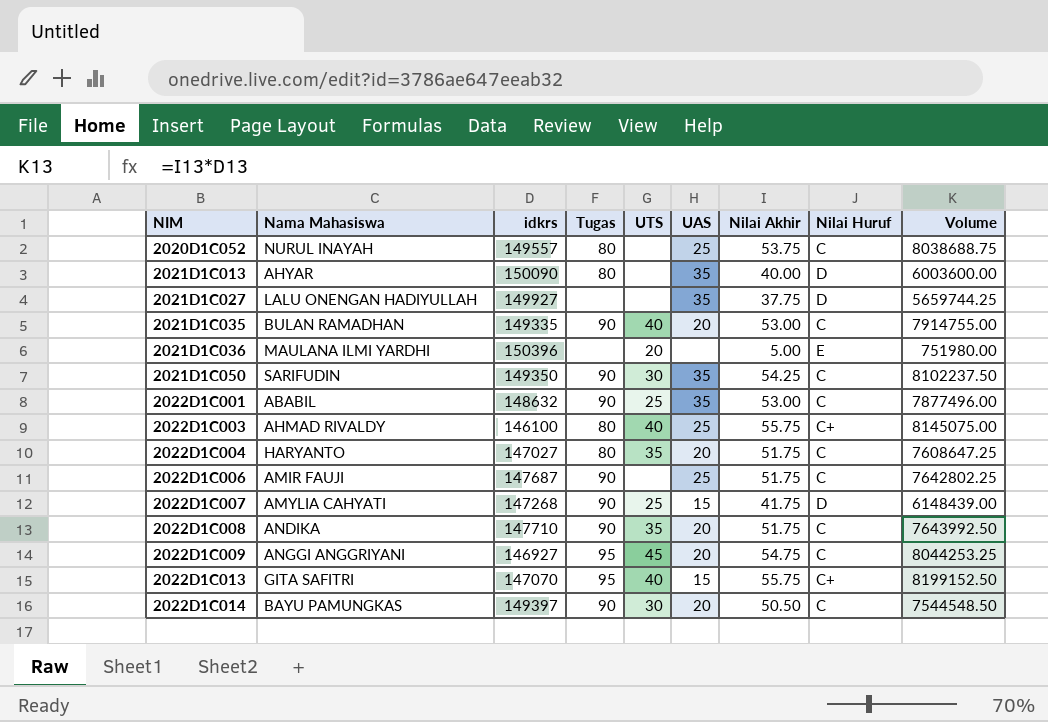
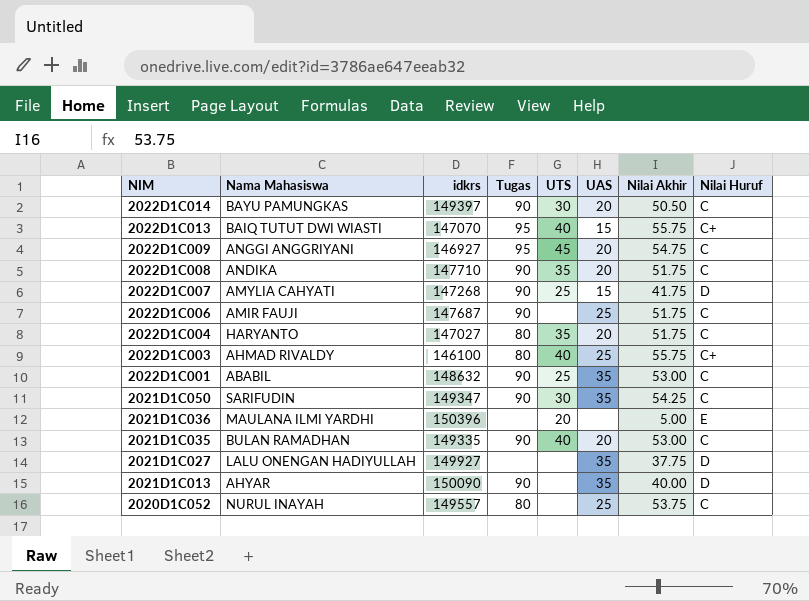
row order: NIM ascending -> NIM descending
column Volume | formula: [idkrs] * [Nilai Akhir] -> none
2022D1C013 | Nama Mahasiswa: GITA SAFITRI -> BAIQ TUTUT DWI WIASTI
2021D1C050 | idkrs: 149350 -> 149347
2021D1C013 | Tugas: 80 -> 90

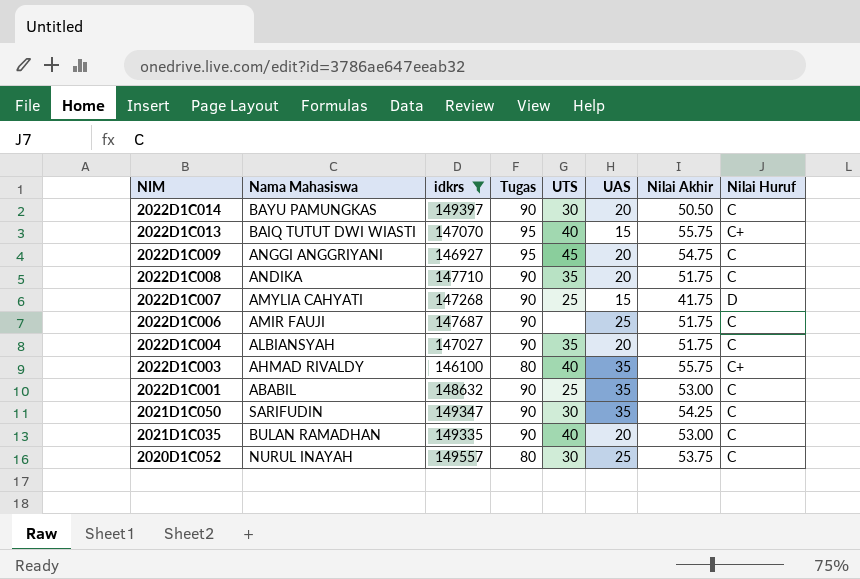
filter: none -> idkrs <= 149557
2022D1C004 | Nama Mahasiswa: HARYANTO -> ALBIANSYAH
2022D1C004 | Tugas: 80 -> 90
2022D1C003 | UAS: 25 -> 35
2020D1C052 | UTS: none -> 30

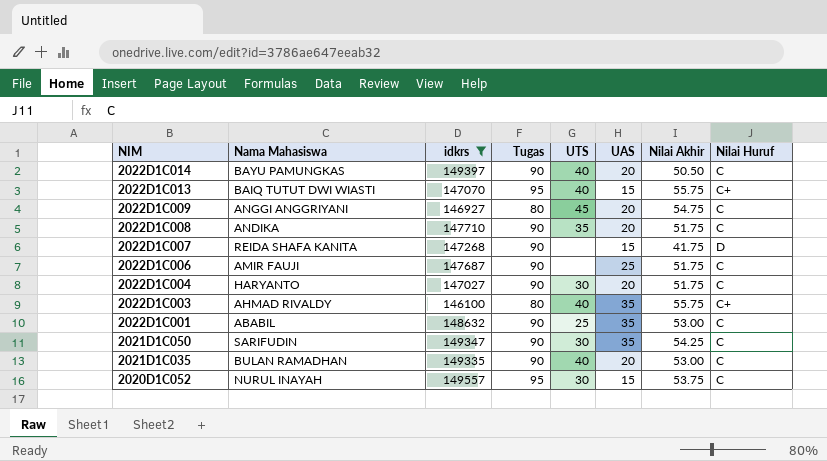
2022D1C014 | UTS: 30 -> 40
2022D1C009 | Tugas: 95 -> 80
2022D1C007 | Nama Mahasiswa: AMYLIA CAHYATI -> REIDA SHAFA KANITA
2022D1C007 | UTS: 25 -> none
2022D1C004 | Nama Mahasiswa: ALBIANSYAH -> HARYANTO
2022D1C004 | UTS: 35 -> 30
2020D1C052 | Tugas: 80 -> 95
2020D1C052 | UAS: 25 -> 15

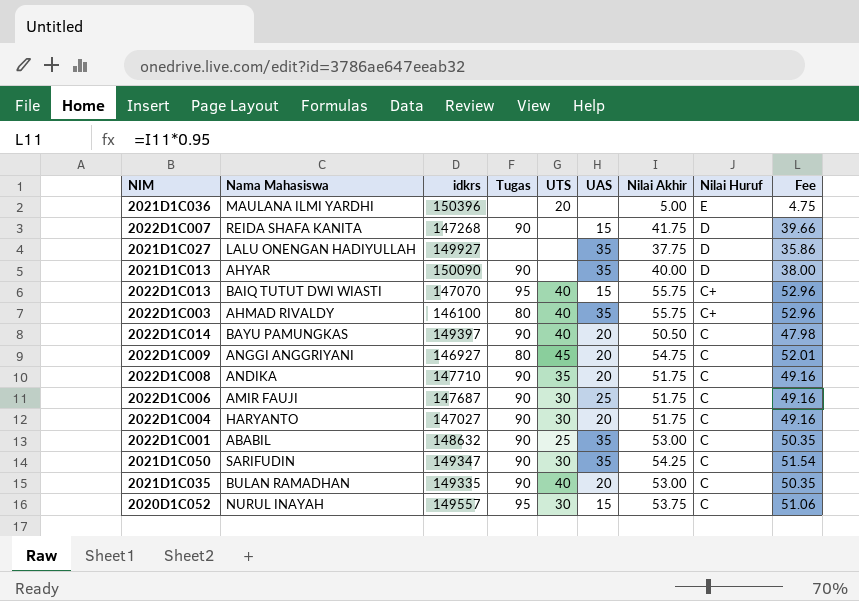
filter: idkrs <= 149557 -> none
row order: NIM descending -> Nilai Huruf descending
column Fee | formula: none -> [Nilai Akhir] * 0.95
2022D1C006 | UTS: none -> 30

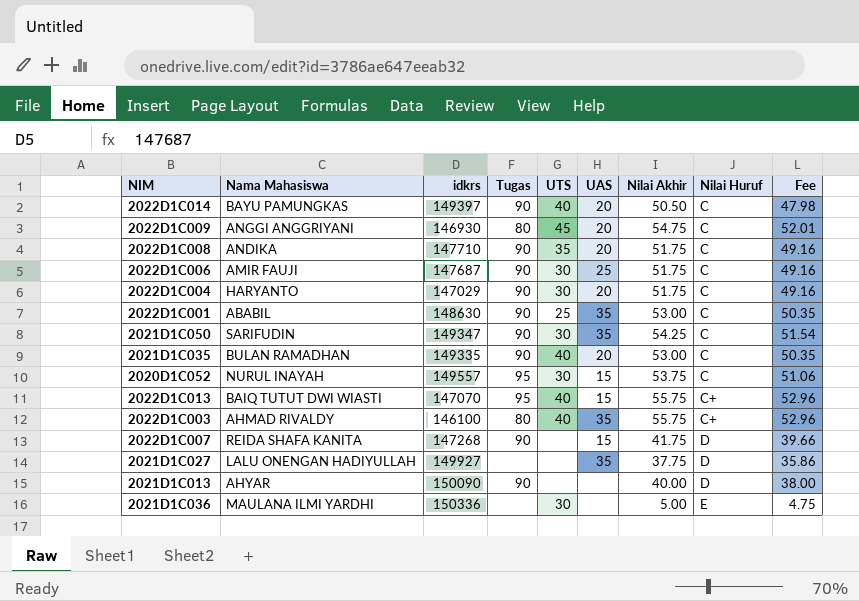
row order: Nilai Huruf descending -> Nilai Huruf ascending
2022D1C009 | idkrs: 146927 -> 146930
2022D1C004 | idkrs: 147027 -> 147029
2022D1C001 | idkrs: 148632 -> 148630
2021D1C013 | UAS: 35 -> none
2021D1C036 | idkrs: 150396 -> 150336
2021D1C036 | UTS: 20 -> 30

